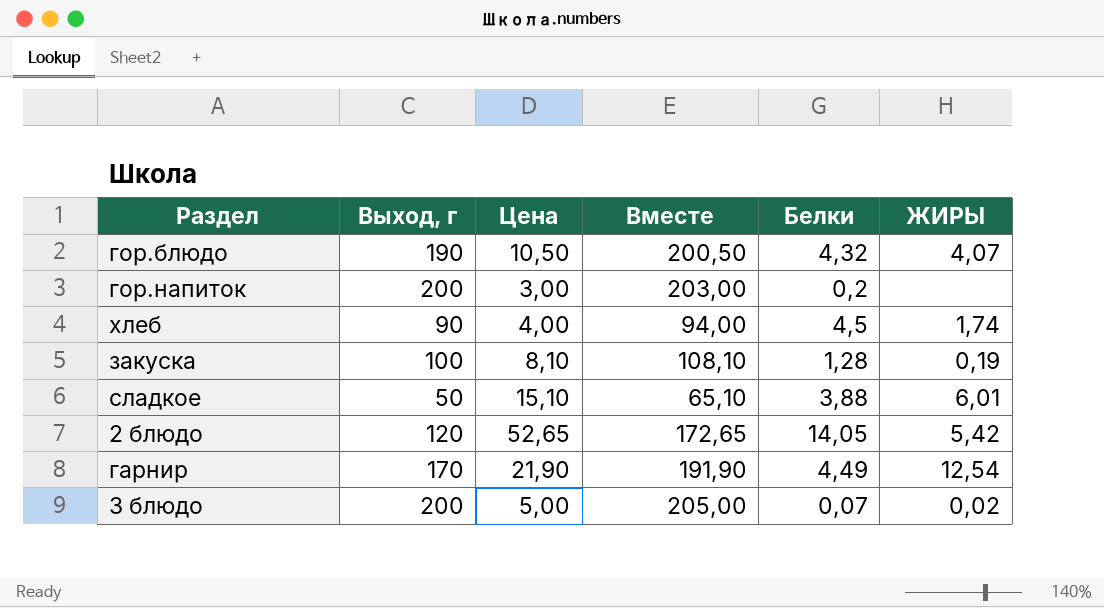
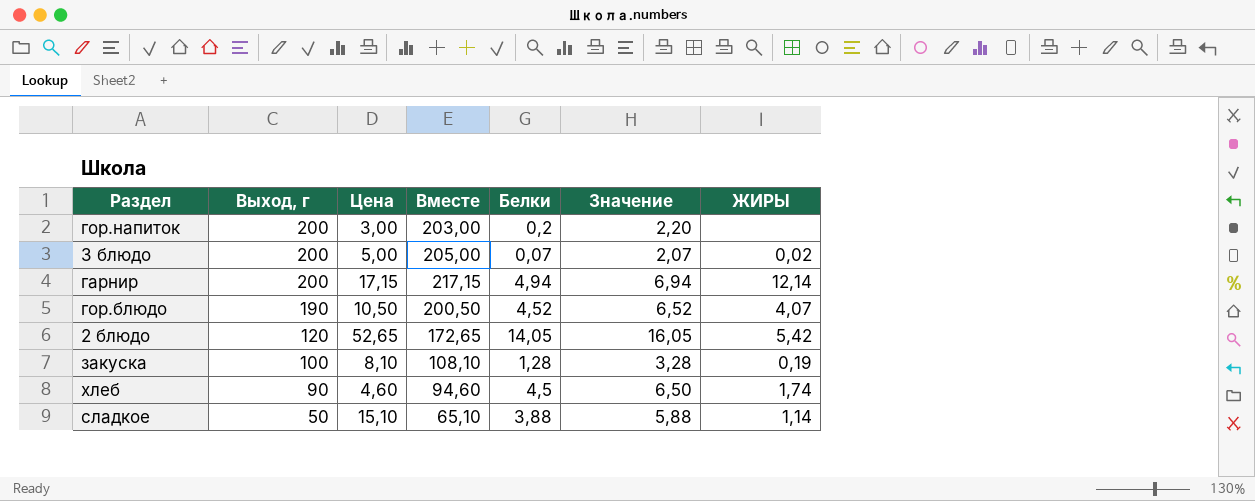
row order: none -> Выход, г descending
column Значение | formula: none -> [Белки] + 2
гарнир | Выход, г: 170 -> 200
гарнир | Цена: 21,90 -> 17,15
гарнир | Вместе: 191,90 -> 217,15
гарнир | Белки: 4,49 -> 4,94
гарнир | ЖИРЫ: 12,54 -> 12,14
гор.блюдо | Белки: 4,32 -> 4,52
хлеб | Цена: 4,00 -> 4,60
хлеб | Вместе: 94,00 -> 94,60
сладкое | ЖИРЫ: 6,01 -> 1,14

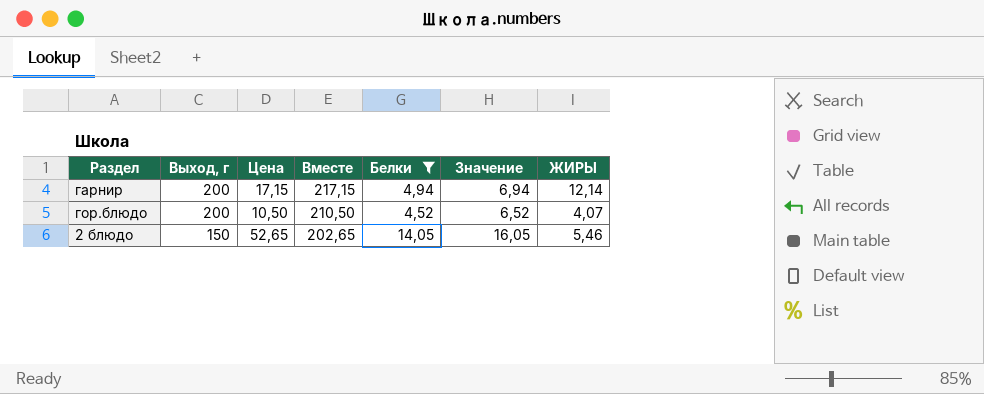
filter: none -> Белки >= 4,52
гор.блюдо | Выход, г: 190 -> 200
гор.блюдо | Вместе: 200,50 -> 210,50
2 блюдо | Выход, г: 120 -> 150
2 блюдо | Вместе: 172,65 -> 202,65
2 блюдо | ЖИРЫ: 5,42 -> 5,46

